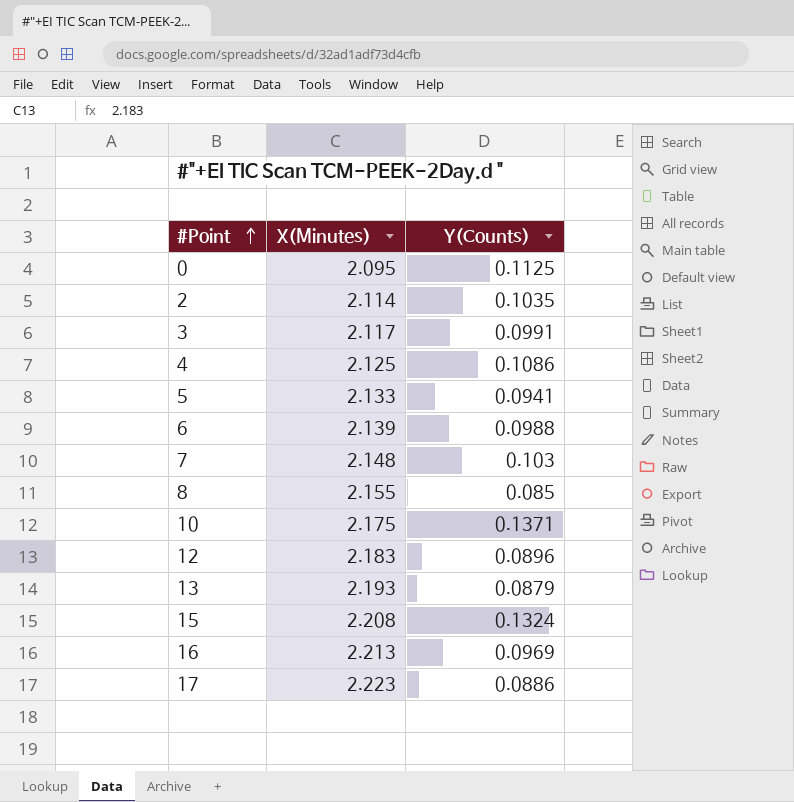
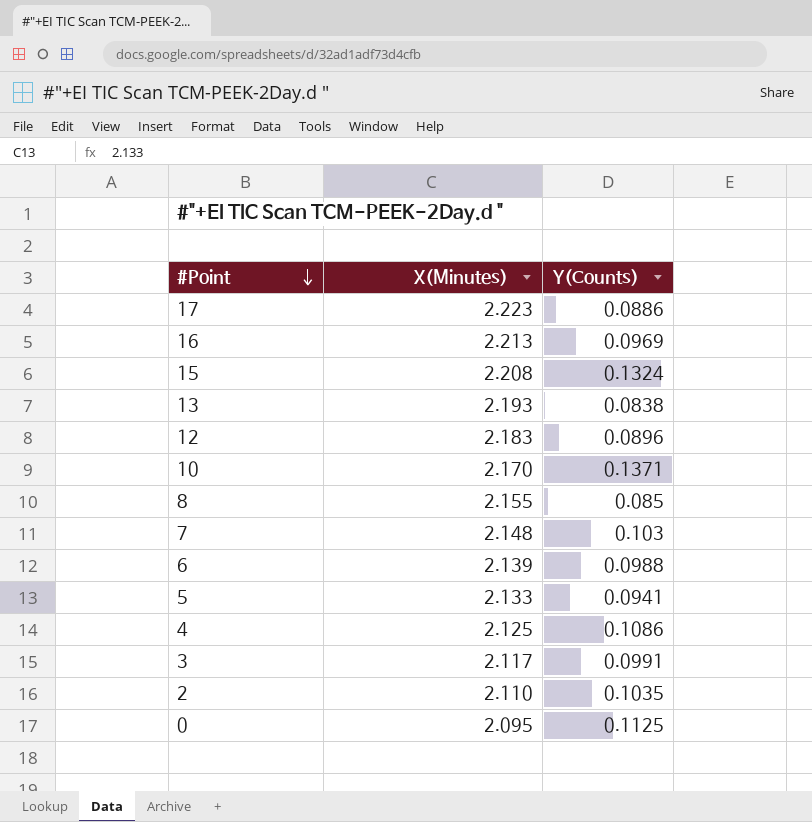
row order: #Point ascending -> #Point descending
13 | Y(Counts): 0.0879 -> 0.0838
10 | X(Minutes): 2.175 -> 2.170
2 | X(Minutes): 2.114 -> 2.110

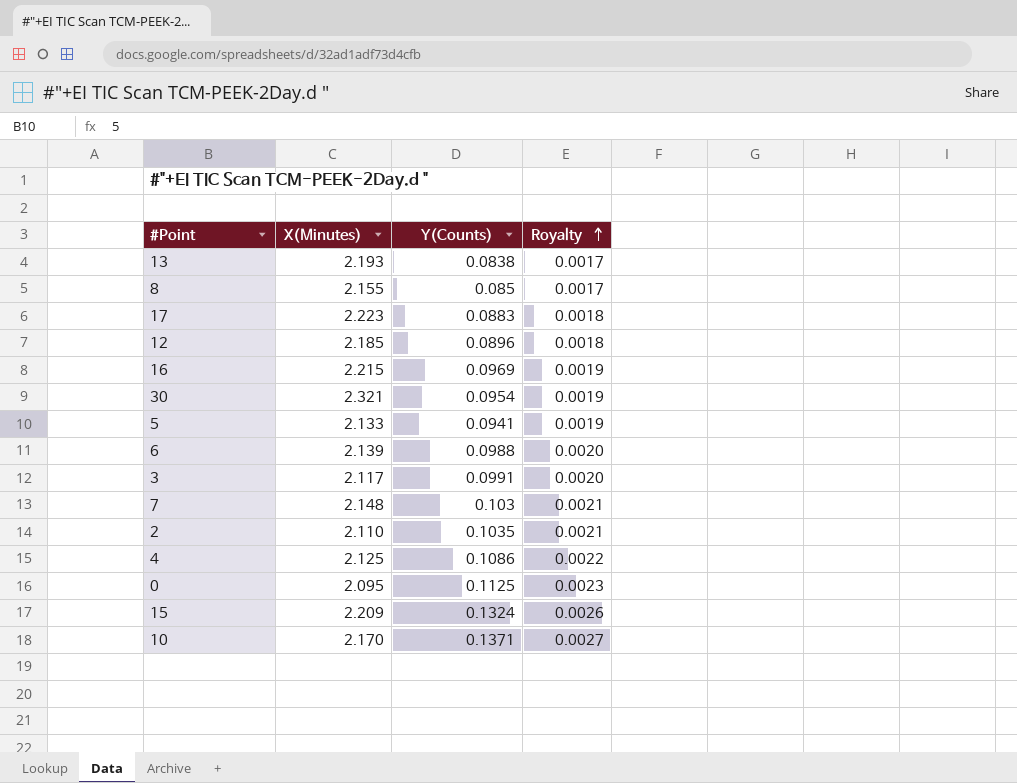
row order: #Point descending -> Royalty ascending
column Royalty | formula: none -> [Y(Counts)] * 0.02
17 | Y(Counts): 0.0886 -> 0.0883
12 | X(Minutes): 2.183 -> 2.185
16 | X(Minutes): 2.213 -> 2.215
row 30: none -> 2.321 | 0.0954 | 0.0019
15 | X(Minutes): 2.208 -> 2.209

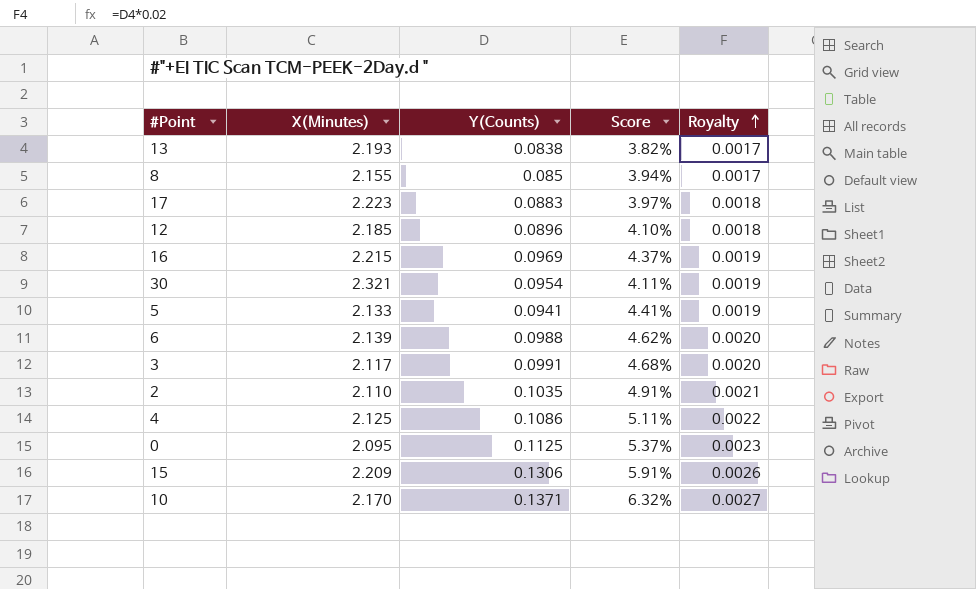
column Score | formula: none -> [Y(Counts)] / [X(Minutes)]
row 7: 2.148 | 0.103 | 0.0021 -> none
15 | Y(Counts): 0.1324 -> 0.1306

